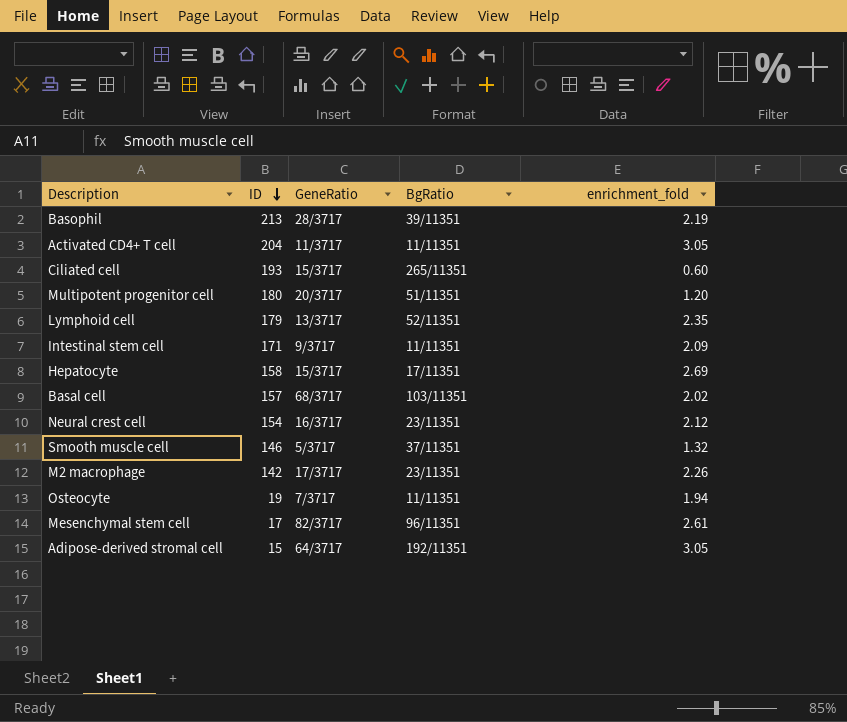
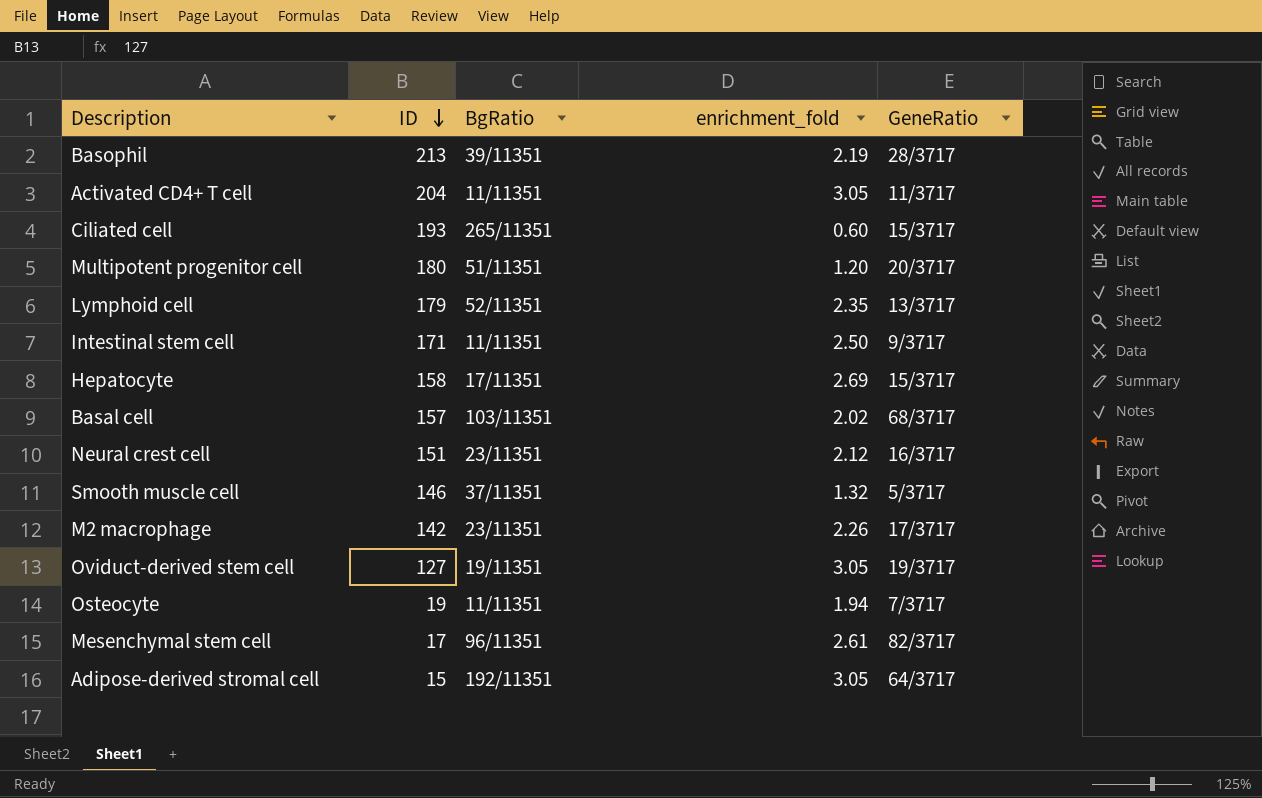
column GeneRatio | position: 3 -> 5
Intestinal stem cell | enrichment_fold: 2.09 -> 2.50
Neural crest cell | ID: 154 -> 151
row Oviduct-derived stem cell: none -> 127 | 19/11351 | 3.05 | 19/3717

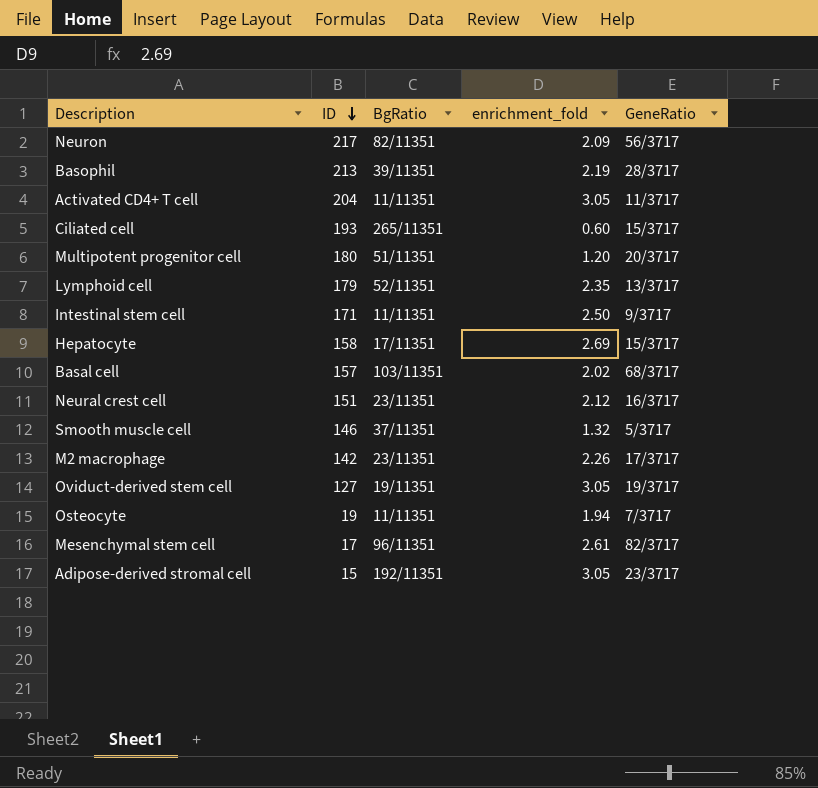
row Neuron: none -> 217 | 82/11351 | 2.09 | 56/3717
Adipose-derived stromal cell | GeneRatio: 64/3717 -> 23/3717

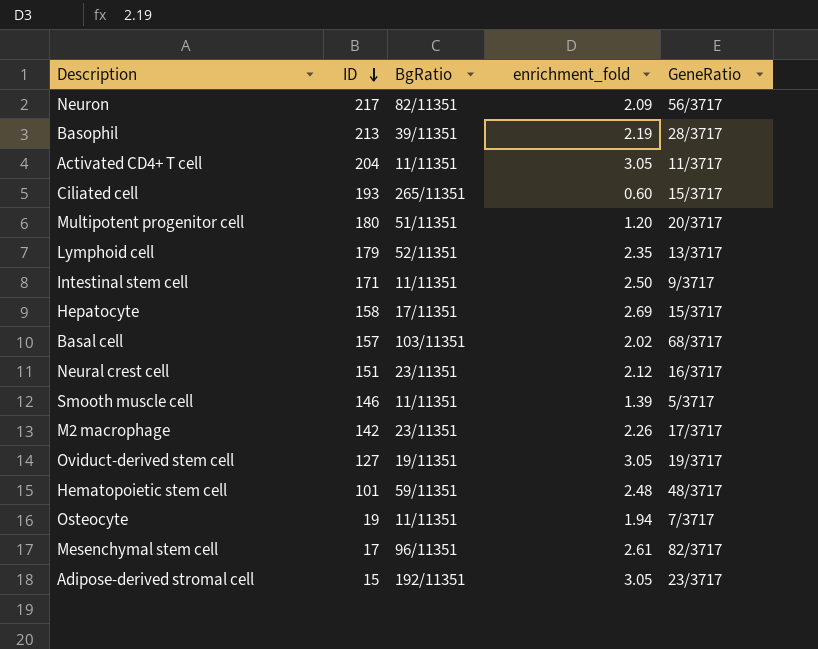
Smooth muscle cell | BgRatio: 37/11351 -> 11/11351
Smooth muscle cell | enrichment_fold: 1.32 -> 1.39
row Hematopoietic stem cell: none -> 101 | 59/11351 | 2.48 | 48/3717

